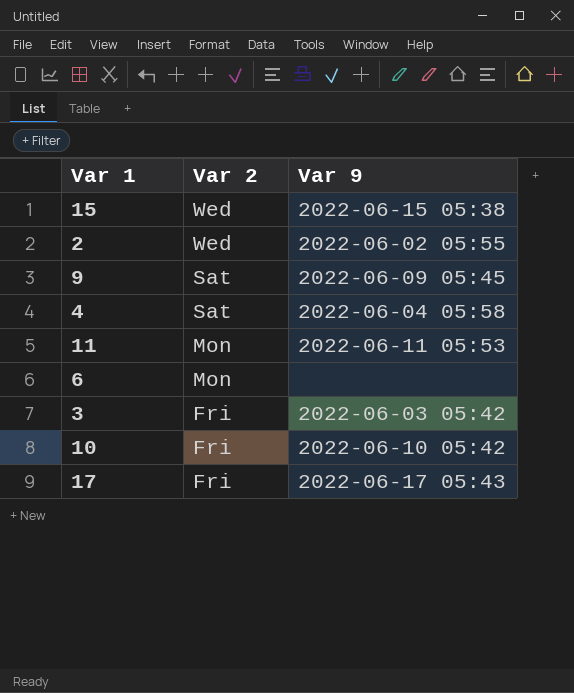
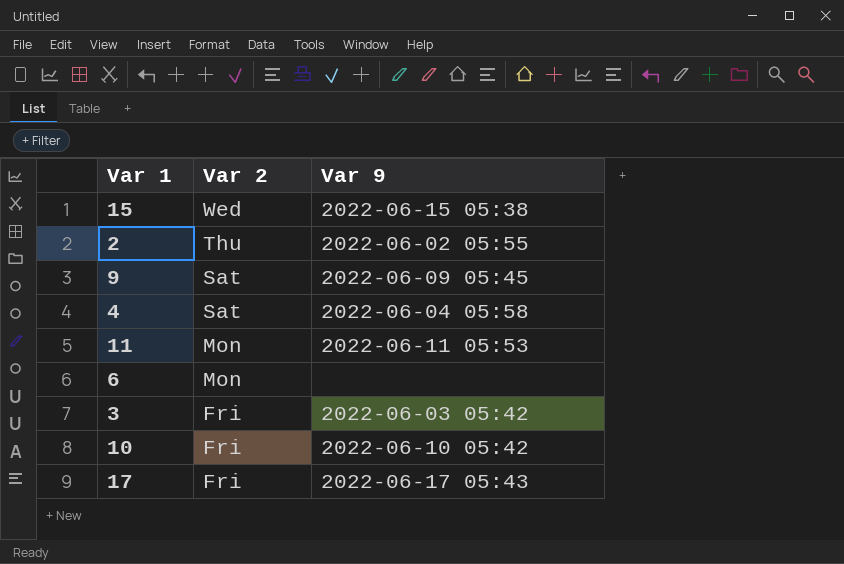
2 | Var 2: Wed -> Thu

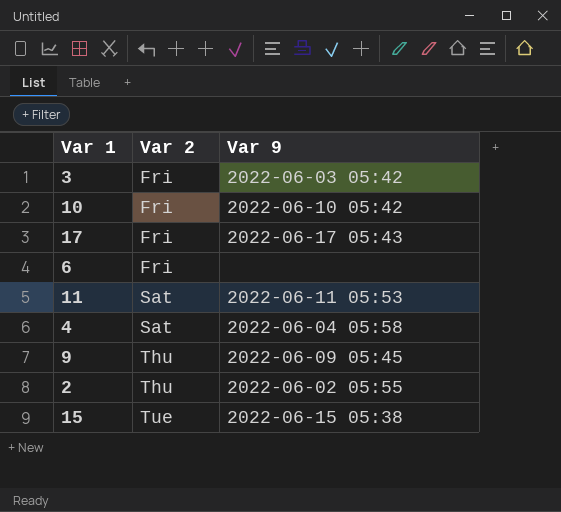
row order: Var 2 descending -> Var 2 ascending
6 | Var 2: Mon -> Fri
11 | Var 2: Mon -> Sat
9 | Var 2: Sat -> Thu
15 | Var 2: Wed -> Tue

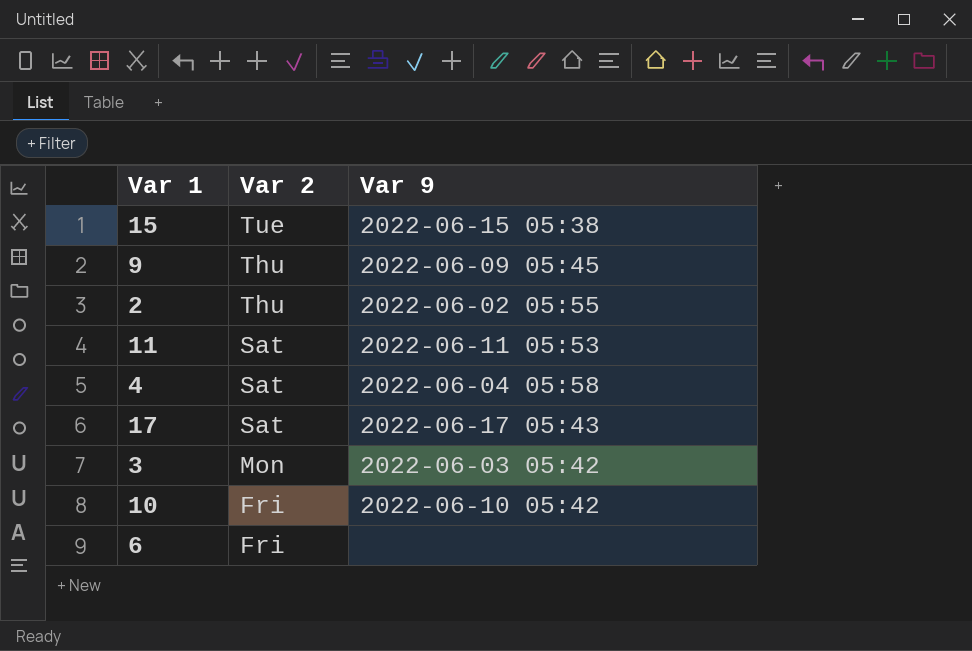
row order: Var 2 ascending -> Var 2 descending
17 | Var 2: Fri -> Sat
3 | Var 2: Fri -> Mon

